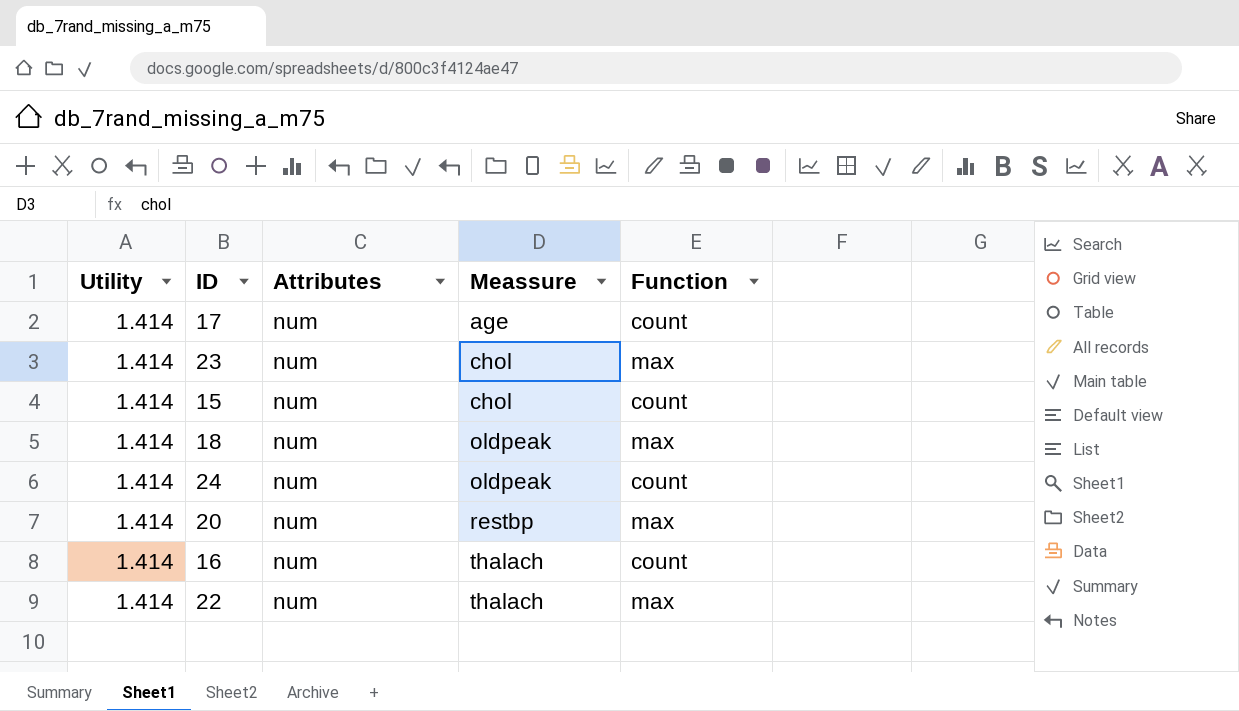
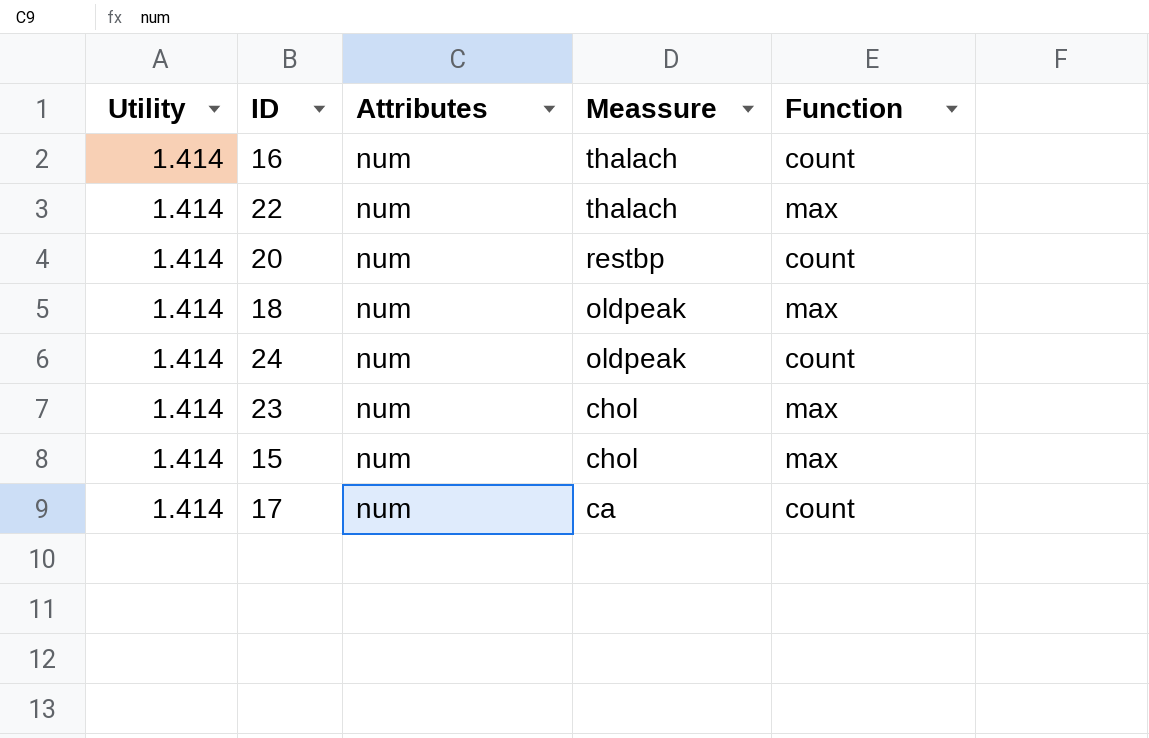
row order: Meassure ascending -> Meassure descending
20 | Function: max -> count
15 | Function: count -> max
17 | Meassure: age -> ca

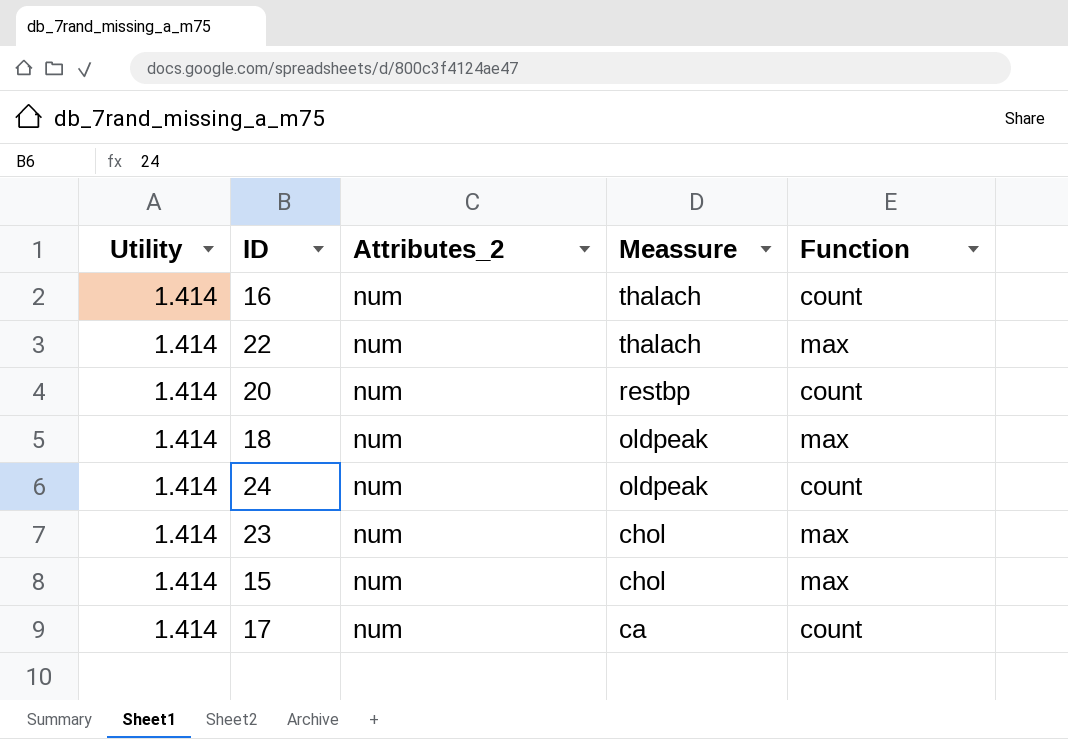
column name: Attributes -> Attributes_2

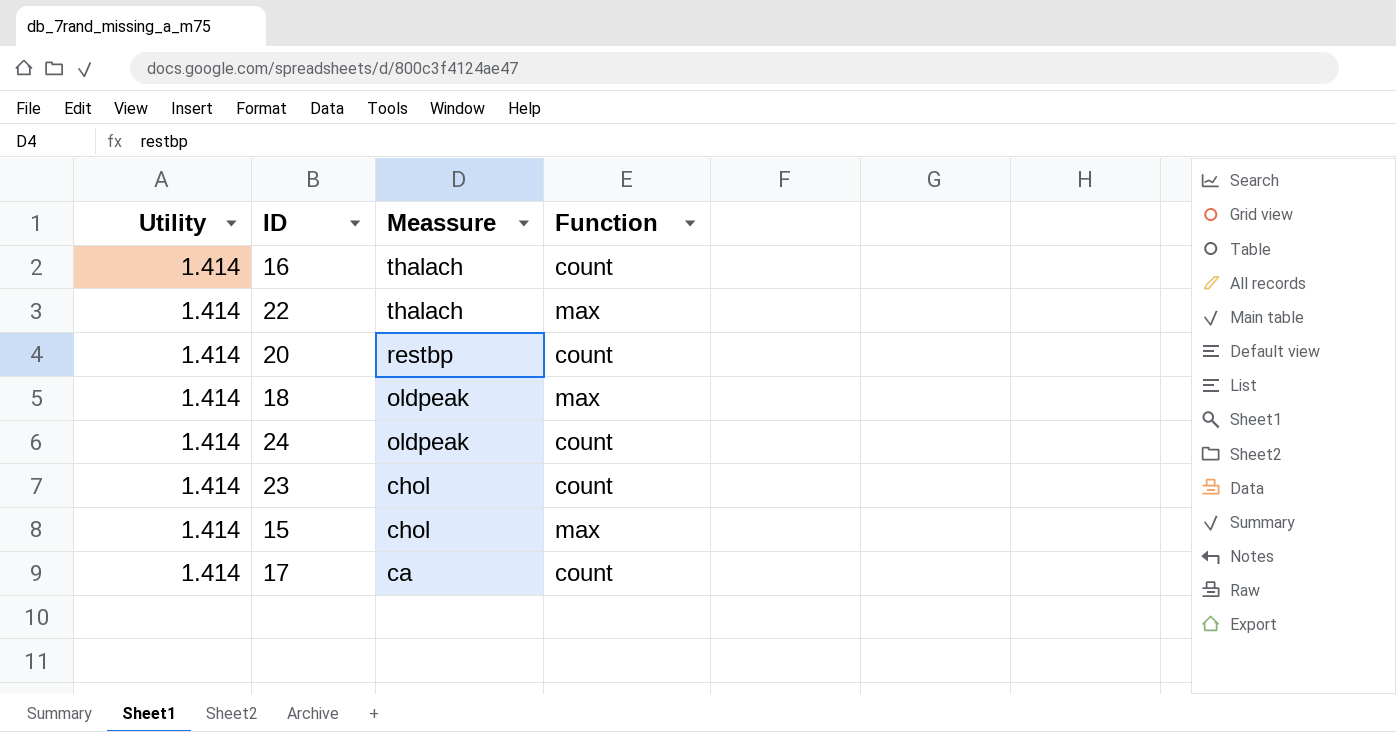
column Attributes_2 | position: 3 -> none
23 | Function: max -> count

